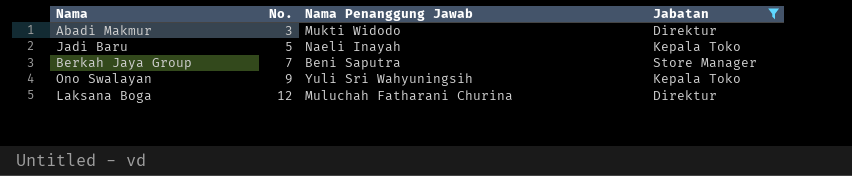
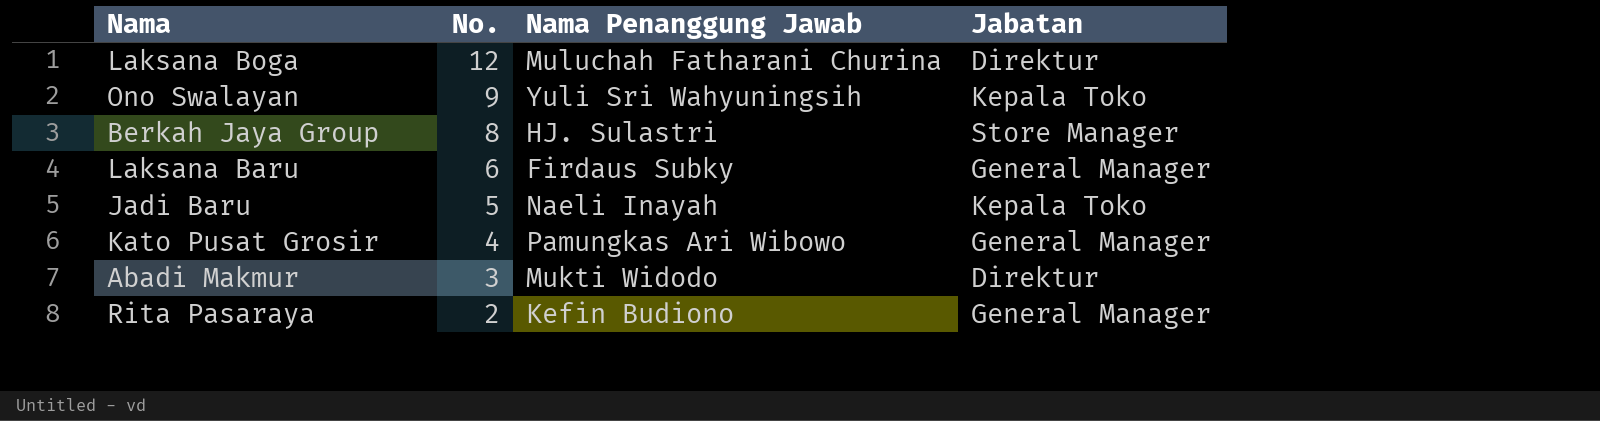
filter: Jabatan != General Manager -> none
row order: No. ascending -> No. descending
Berkah Jaya Group | No.: 7 -> 8
Berkah Jaya Group | Nama Penanggung Jawab: Beni Saputra -> HJ. Sulastri

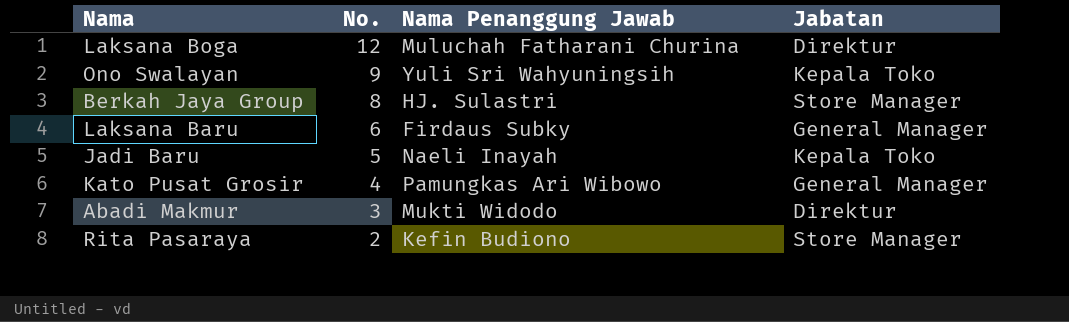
Rita Pasaraya | Jabatan: General Manager -> Store Manager

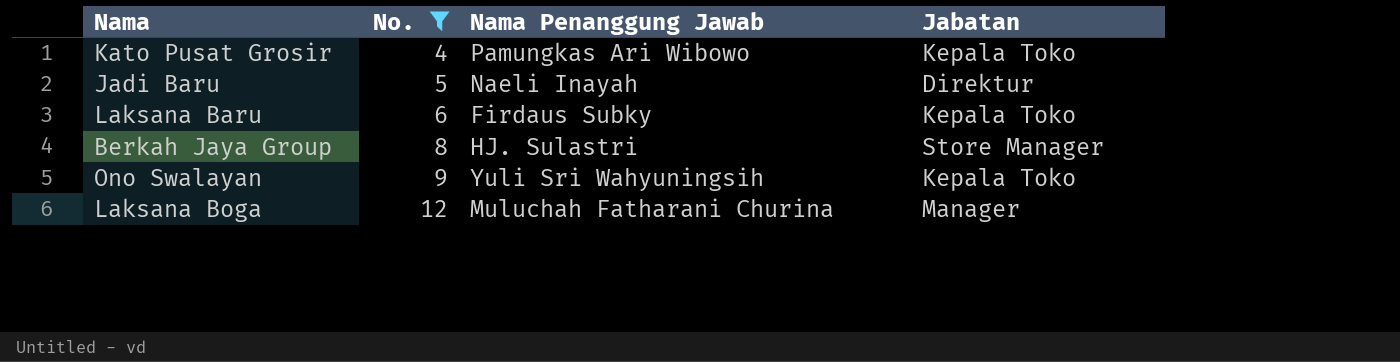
filter: none -> No. >= 4
row order: No. descending -> No. ascending
Kato Pusat Grosir | Jabatan: General Manager -> Kepala Toko
Jadi Baru | Jabatan: Kepala Toko -> Direktur
Laksana Baru | Jabatan: General Manager -> Kepala Toko
Laksana Boga | Jabatan: Direktur -> Manager

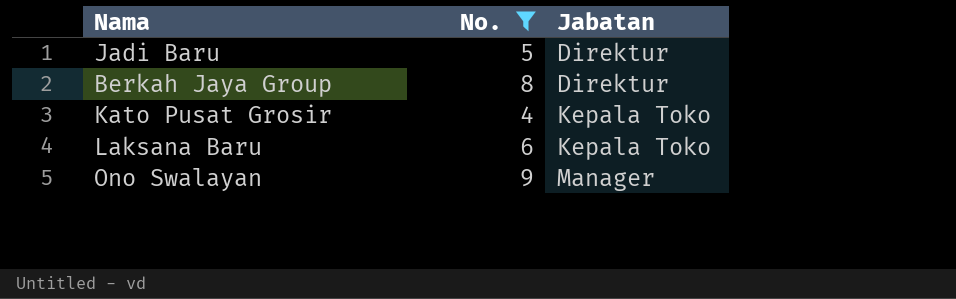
row order: No. ascending -> Jabatan ascending
column Nama Penanggung Jawab | position: 3 -> none
row Laksana Boga: 12 | Muluchah Fatharani Churina | Manager -> none
Berkah Jaya Group | Jabatan: Store Manager -> Direktur
Ono Swalayan | Jabatan: Kepala Toko -> Manager

